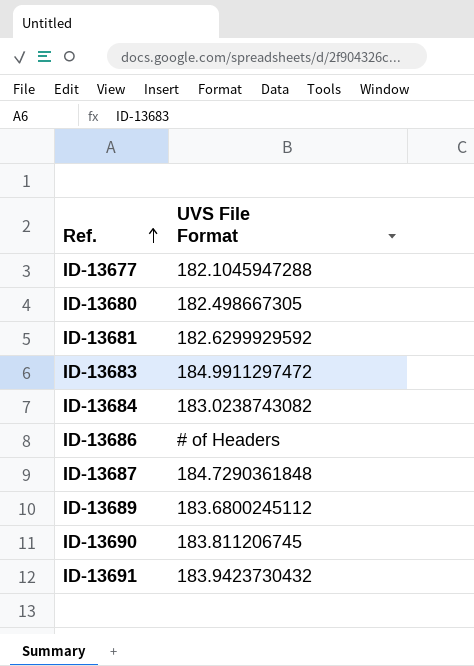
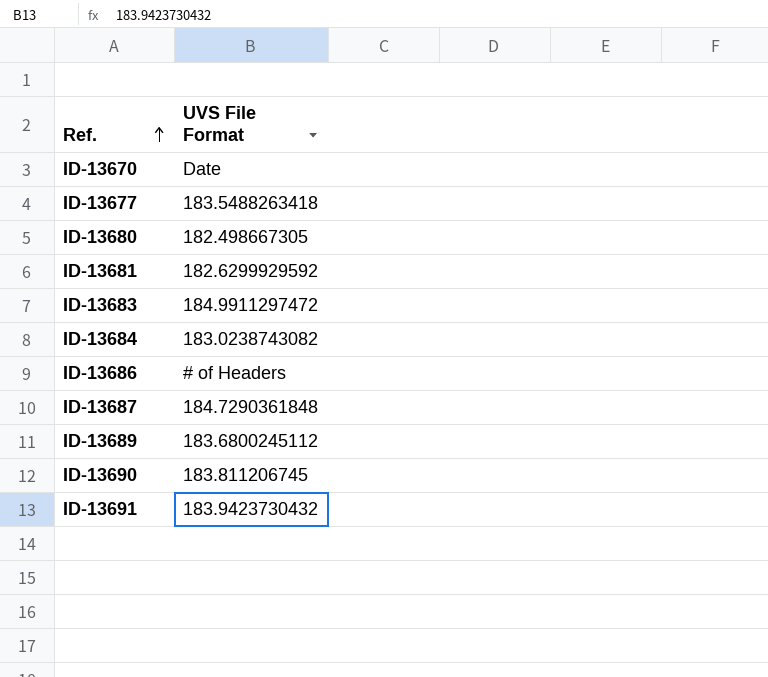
row ID-13670: none -> Date
ID-13677 | UVS File Format: 182.1045947288 -> 183.5488263418

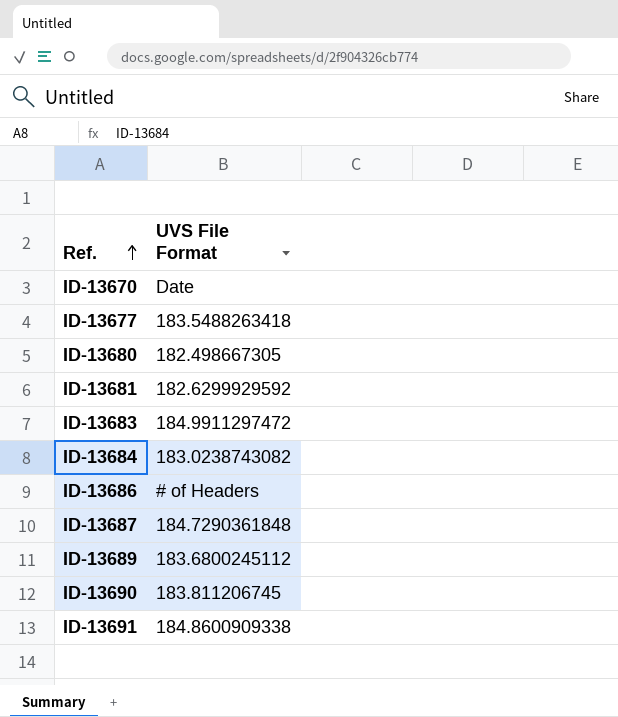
ID-13691 | UVS File Format: 183.9423730432 -> 184.8600909338

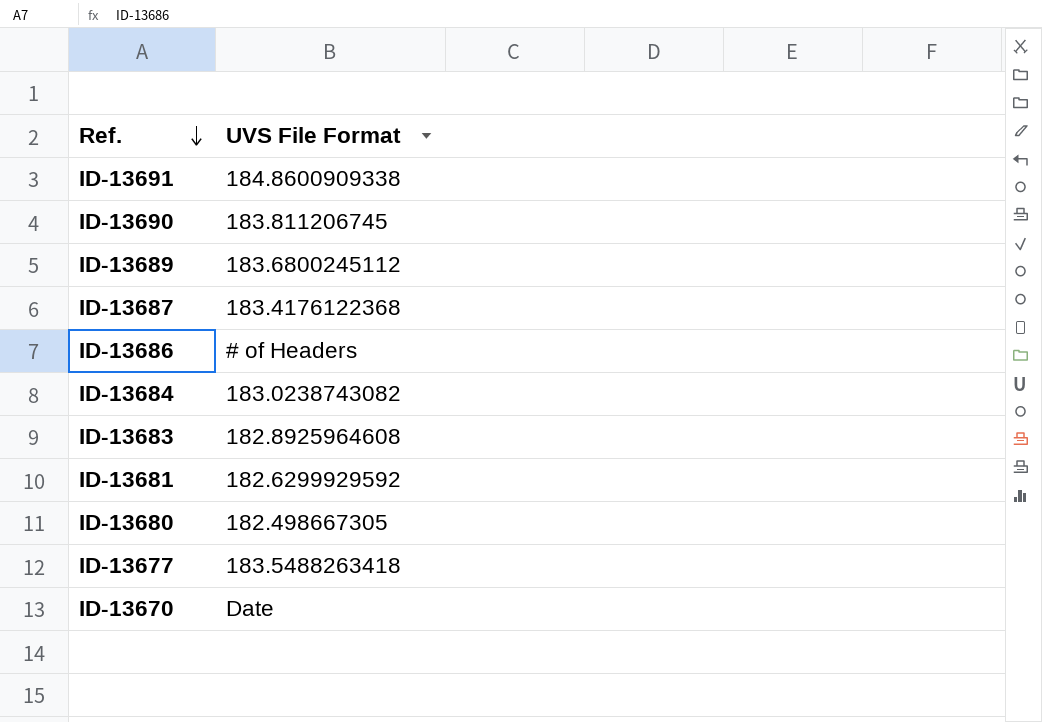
row order: Ref. ascending -> Ref. descending
ID-13687 | UVS File Format: 184.7290361848 -> 183.4176122368
ID-13683 | UVS File Format: 184.9911297472 -> 182.8925964608

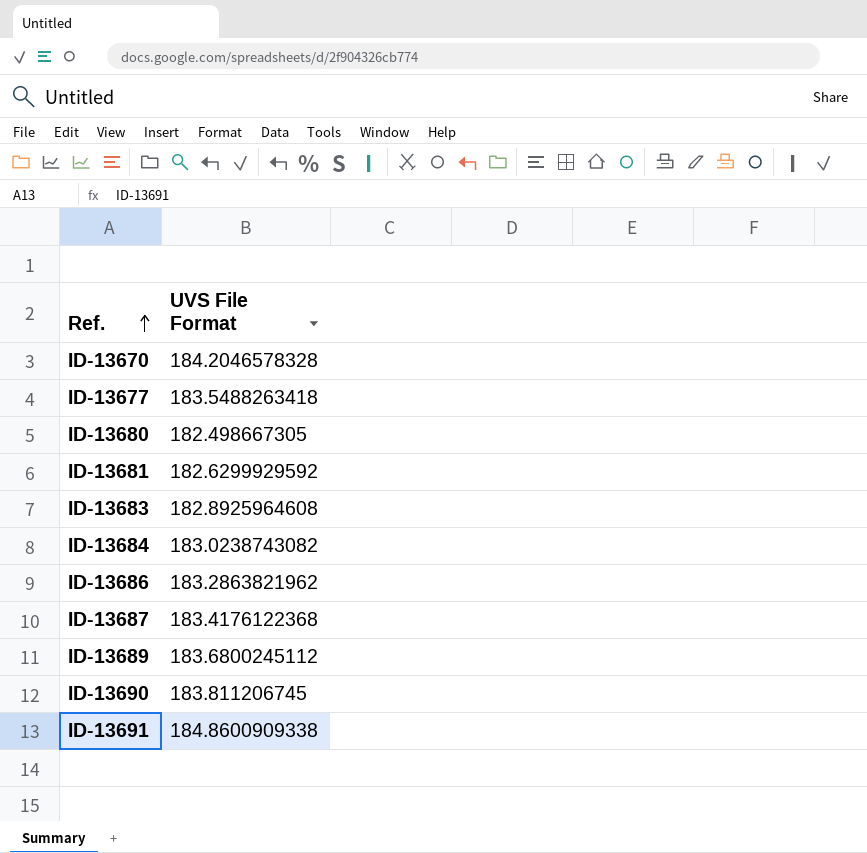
row order: Ref. descending -> Ref. ascending
ID-13670 | UVS File Format: Date -> 184.2046578328
ID-13686 | UVS File Format: # of Headers -> 183.2863821962

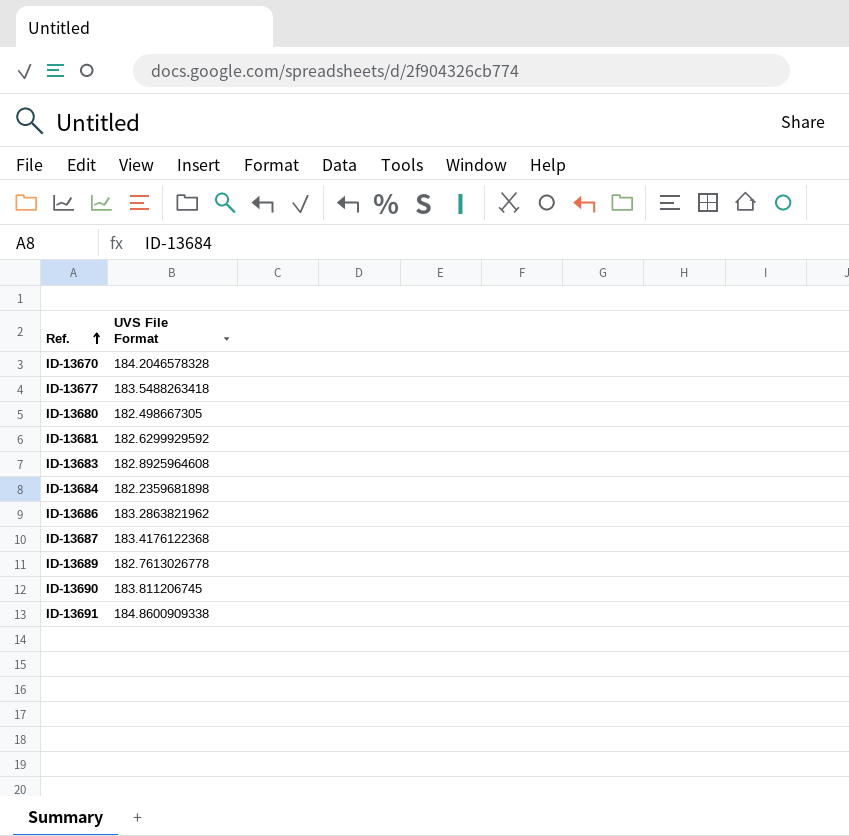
ID-13684 | UVS File Format: 183.0238743082 -> 182.2359681898
ID-13689 | UVS File Format: 183.6800245112 -> 182.7613026778

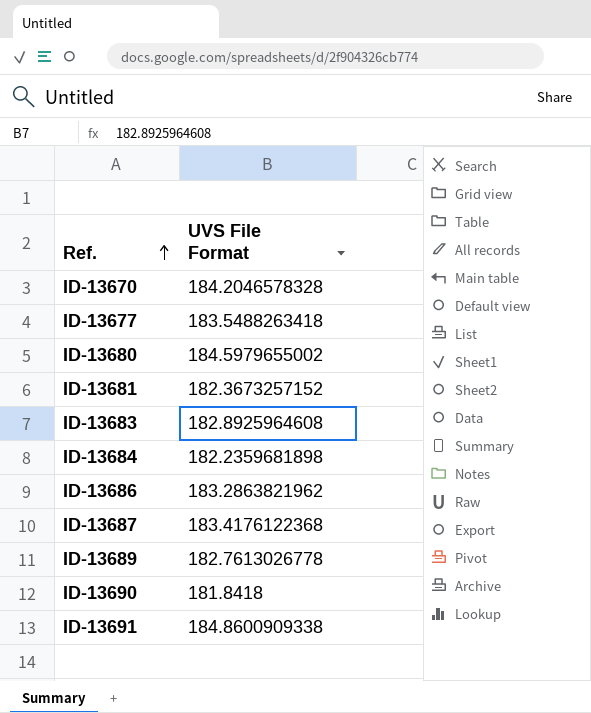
ID-13680 | UVS File Format: 182.498667305 -> 184.5979655002
ID-13681 | UVS File Format: 182.6299929592 -> 182.3673257152
ID-13690 | UVS File Format: 183.811206745 -> 181.8418

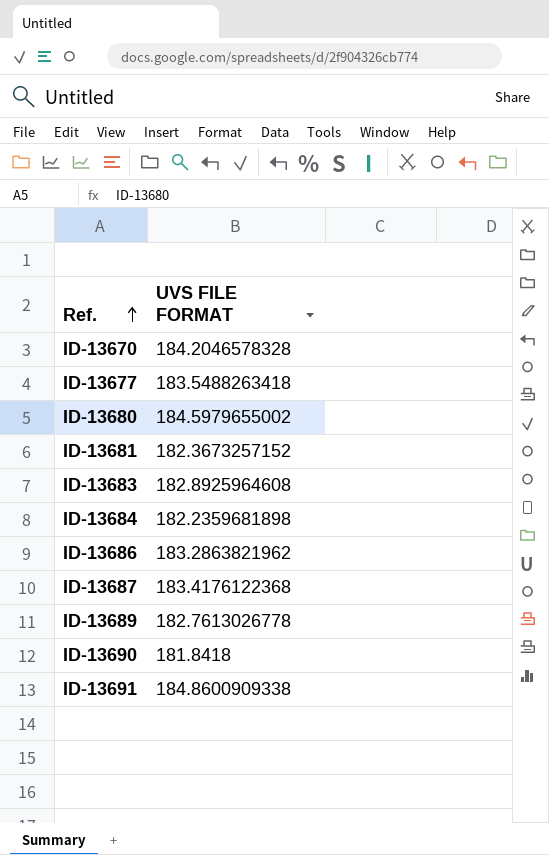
column name: UVS File Format -> UVS FILE FORMAT

